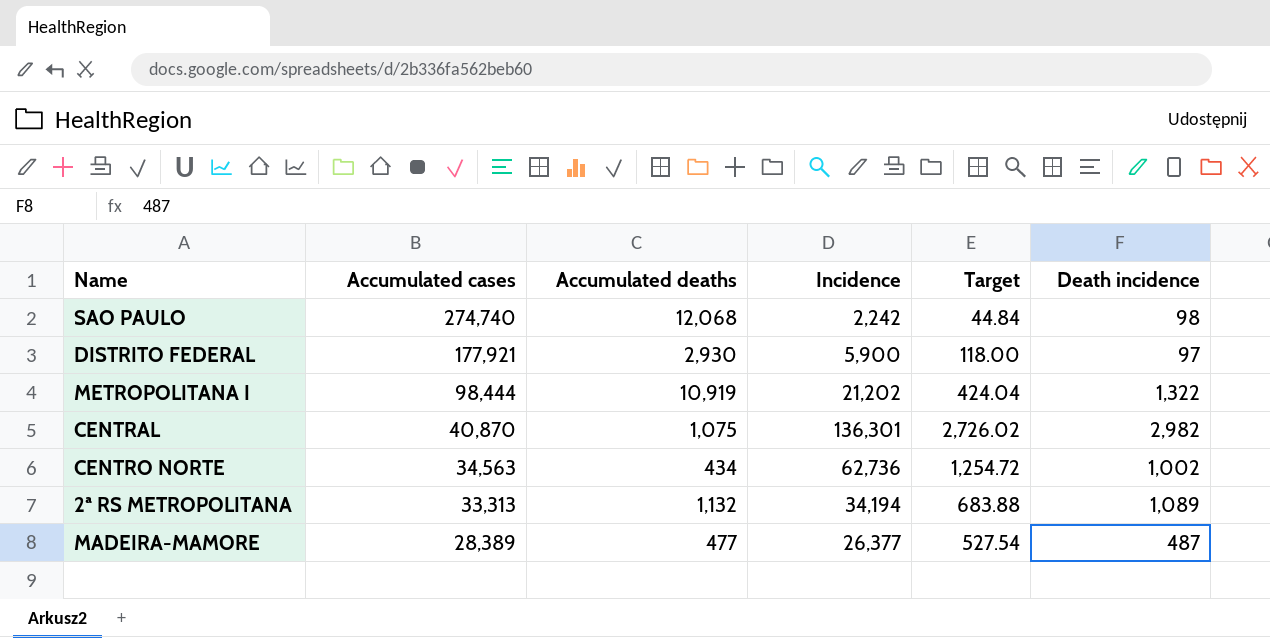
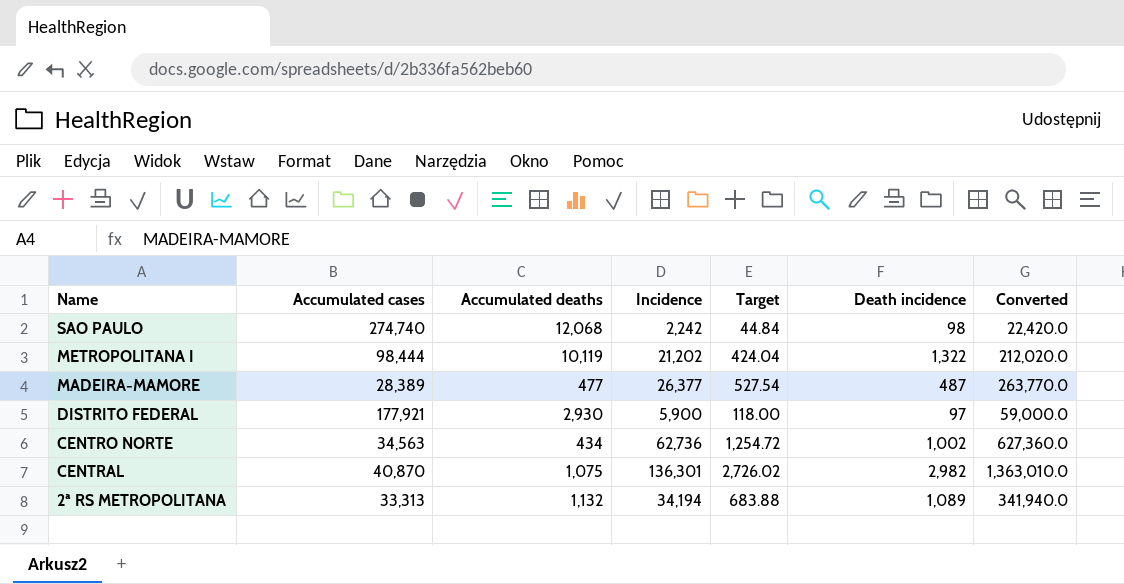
row order: Accumulated cases descending -> Name descending
column Converted | formula: none -> [Incidence] * 10
METROPOLITANA I | Accumulated deaths: 10,919 -> 10,119

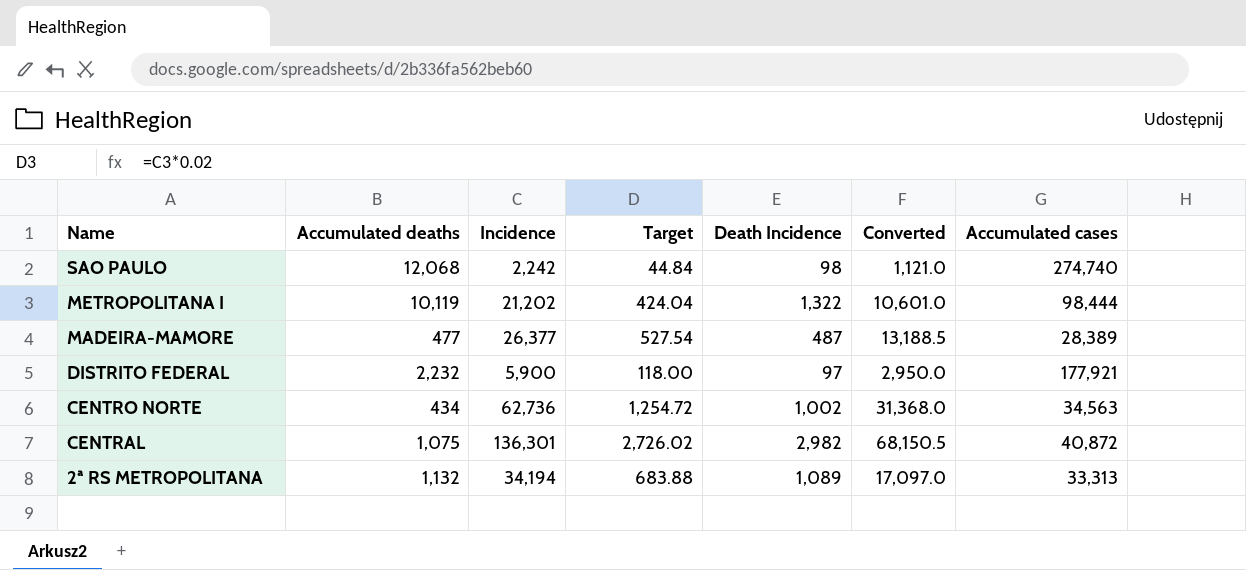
column name: Death incidence -> Death Incidence
column Converted | formula: [Incidence] * 10 -> [Incidence] * 0.5
column Accumulated cases | position: 2 -> 7
DISTRITO FEDERAL | Accumulated deaths: 2,930 -> 2,232
CENTRAL | Accumulated cases: 40,870 -> 40,872

